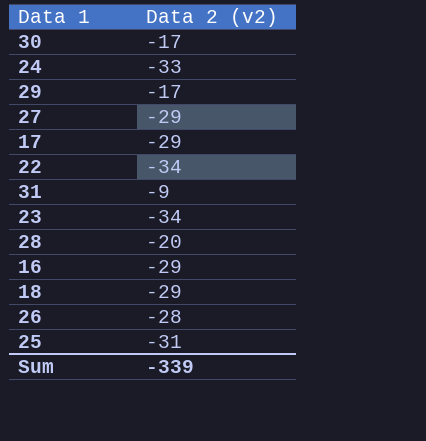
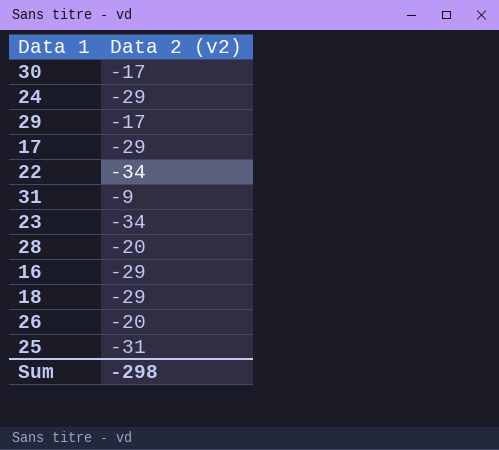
row 27: -29 -> none
24 | Data 2 (v2): -33 -> -29
26 | Data 2 (v2): -28 -> -20
Sum | Data 2 (v2): -339 -> -298

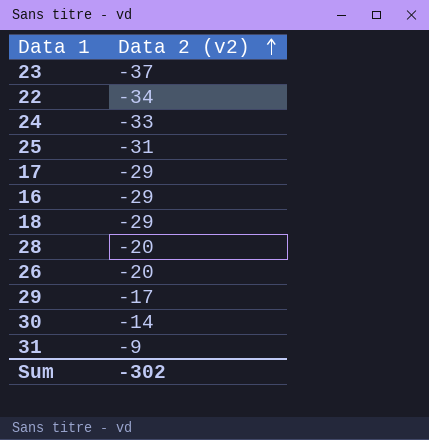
row order: none -> Data 2 (v2) ascending
23 | Data 2 (v2): -34 -> -37
24 | Data 2 (v2): -29 -> -33
30 | Data 2 (v2): -17 -> -14
Sum | Data 2 (v2): -298 -> -302

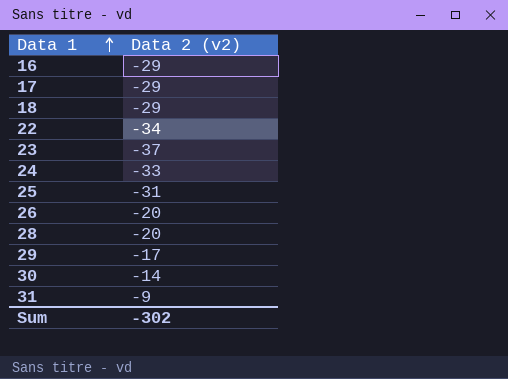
row order: Data 2 (v2) ascending -> Data 1 ascending

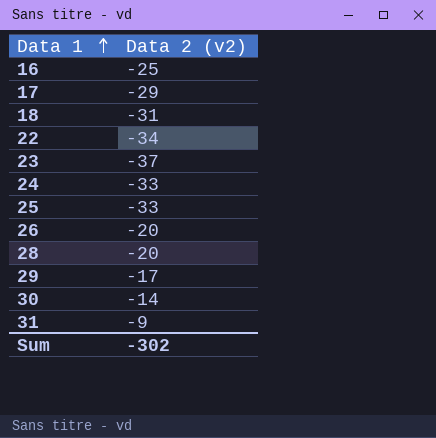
16 | Data 2 (v2): -29 -> -25
18 | Data 2 (v2): -29 -> -31
25 | Data 2 (v2): -31 -> -33

